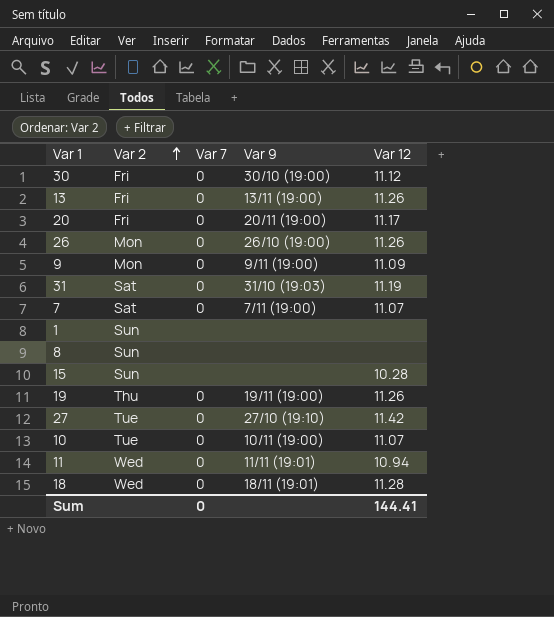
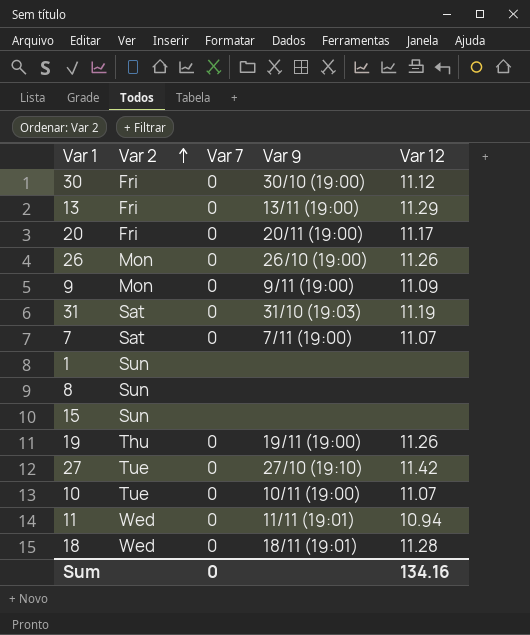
13 | Var 12: 11.26 -> 11.29
15 | Var 12: 10.28 -> none
Sum | Var 12: 144.41 -> 134.16

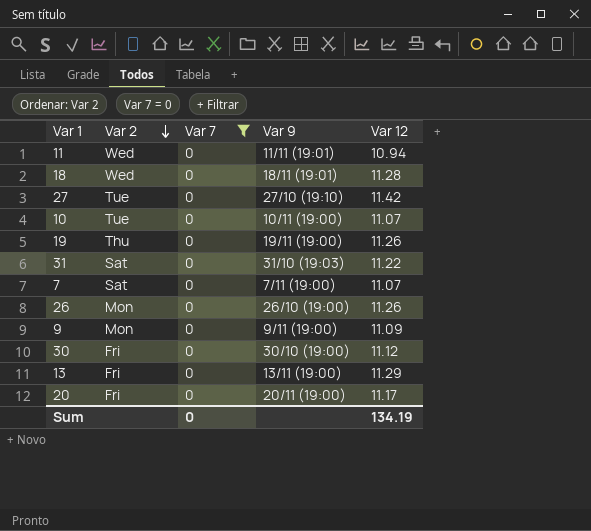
filter: none -> Var 7 = 0
row order: Var 2 ascending -> Var 2 descending
31 | Var 12: 11.19 -> 11.22
Sum | Var 12: 134.16 -> 134.19

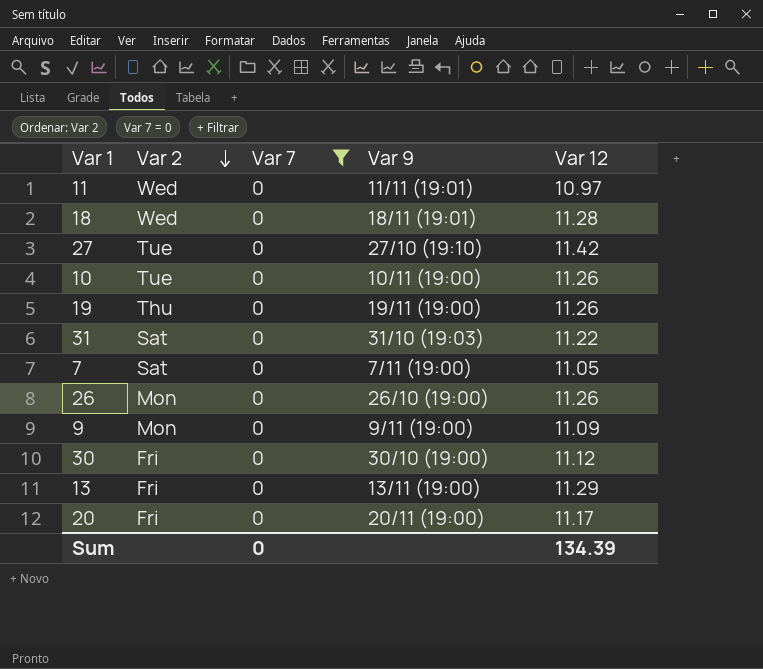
11 | Var 12: 10.94 -> 10.97
10 | Var 12: 11.07 -> 11.26
7 | Var 12: 11.07 -> 11.05
Sum | Var 12: 134.19 -> 134.39

